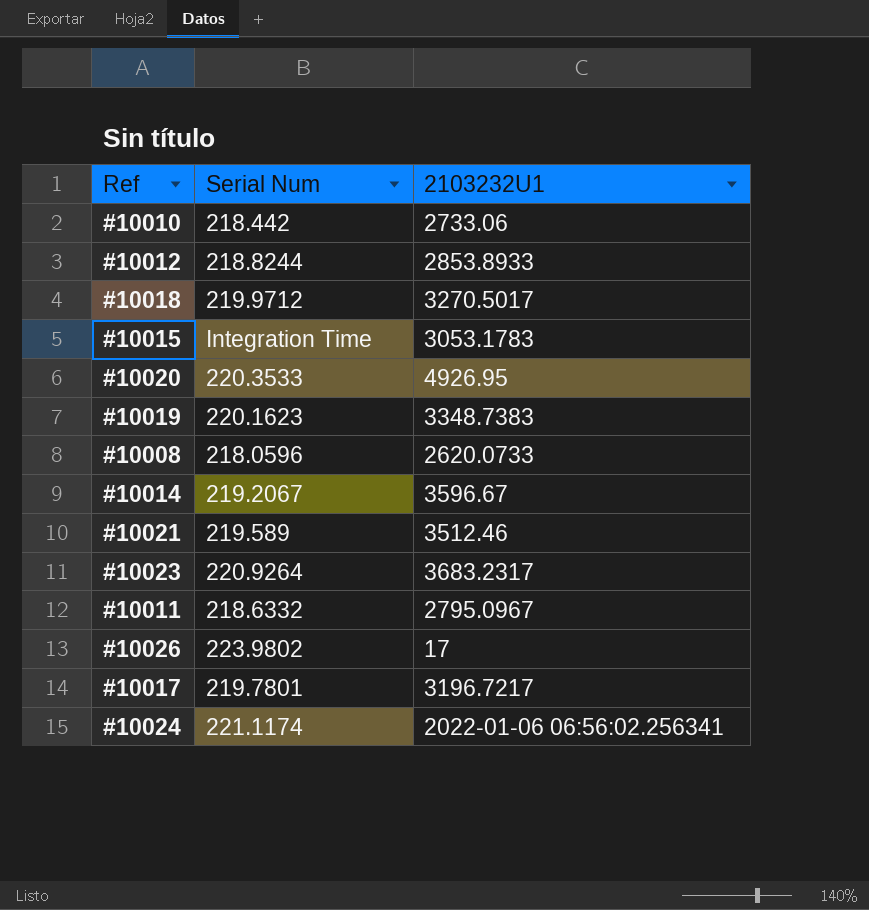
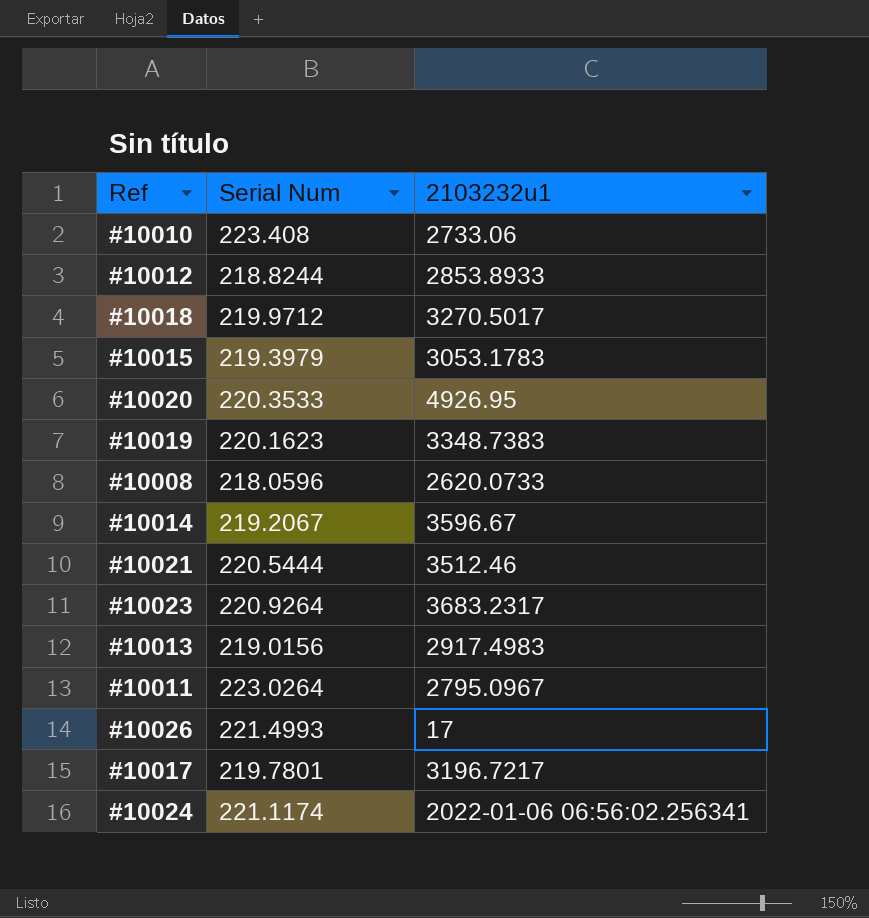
column name: 2103232U1 -> 2103232u1
#10010 | Serial Num: 218.442 -> 223.408
#10015 | Serial Num: Integration Time -> 219.3979
#10021 | Serial Num: 219.589 -> 220.5444
row #10013: none -> 219.0156 | 2917.4983
#10011 | Serial Num: 218.6332 -> 223.0264
#10026 | Serial Num: 223.9802 -> 221.4993

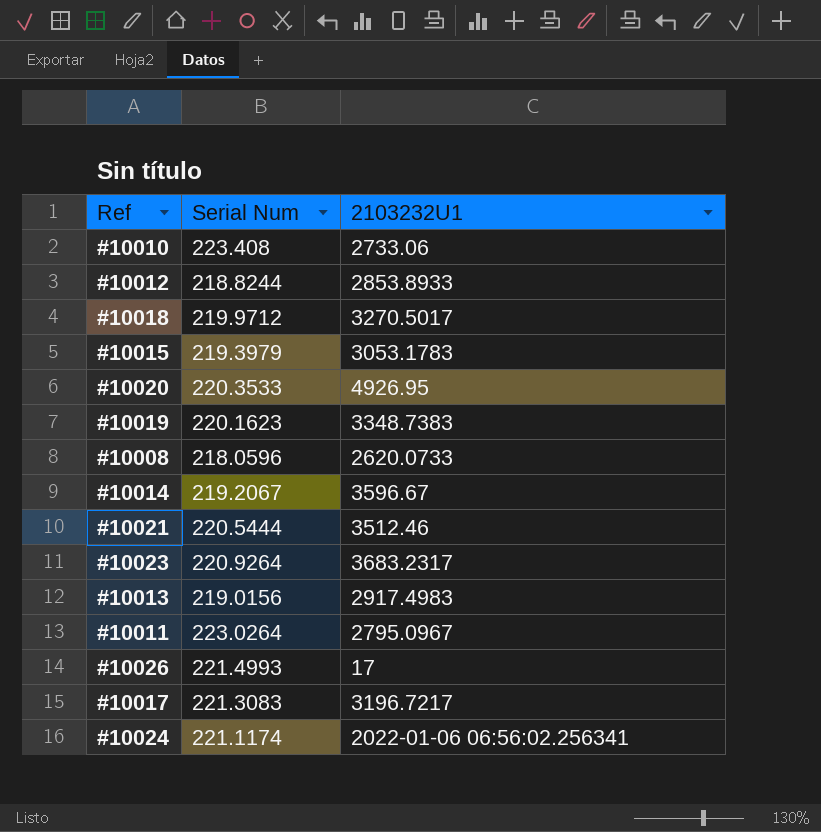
column name: 2103232u1 -> 2103232U1
#10017 | Serial Num: 219.7801 -> 221.3083

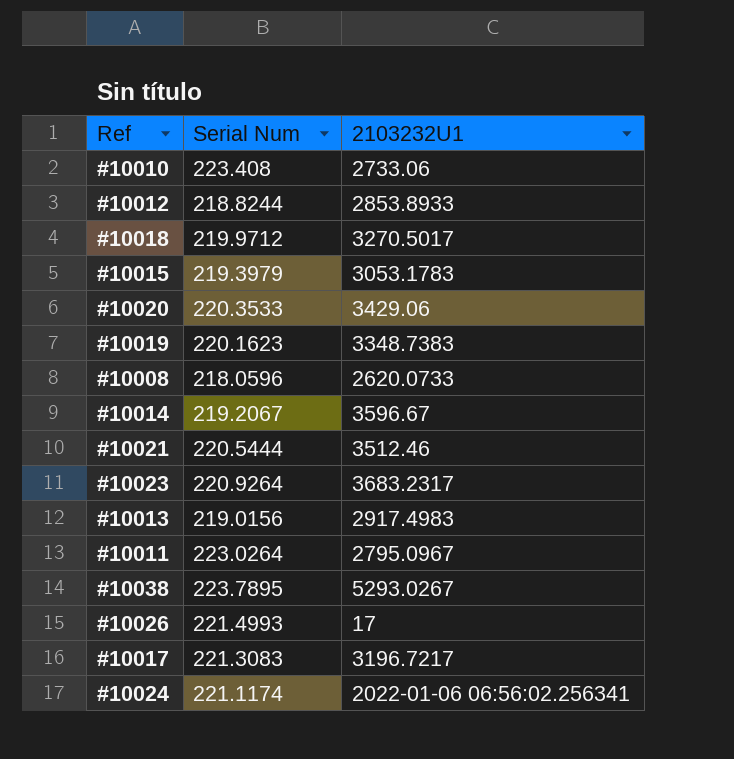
#10020 | 2103232U1: 4926.95 -> 3429.06
row #10038: none -> 223.7895 | 5293.0267

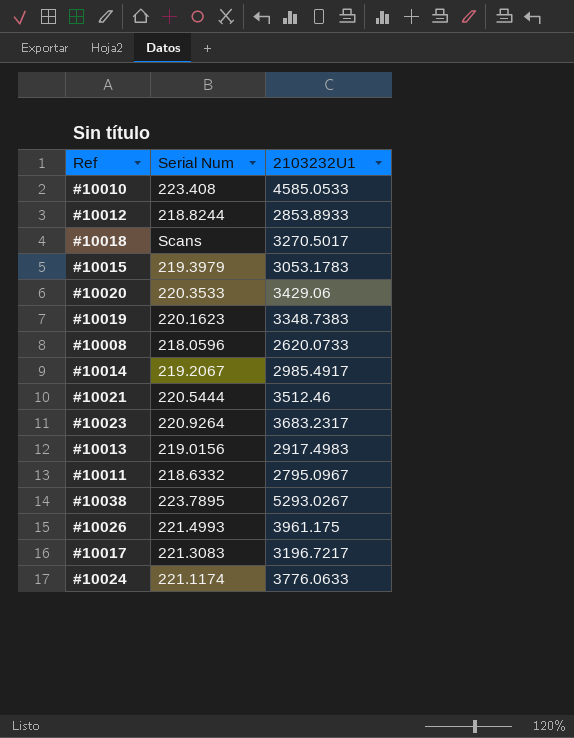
#10010 | 2103232U1: 2733.06 -> 4585.0533
#10018 | Serial Num: 219.9712 -> Scans
#10014 | 2103232U1: 3596.67 -> 2985.4917
#10011 | Serial Num: 223.0264 -> 218.6332
#10026 | 2103232U1: 17 -> 3961.175
#10024 | 2103232U1: 2022-01-06 06:56:02.256341 -> 3776.0633

